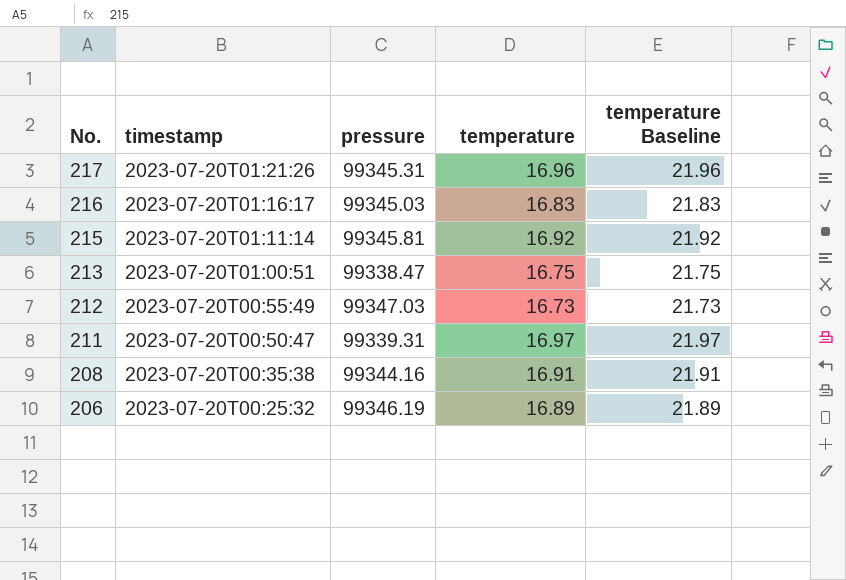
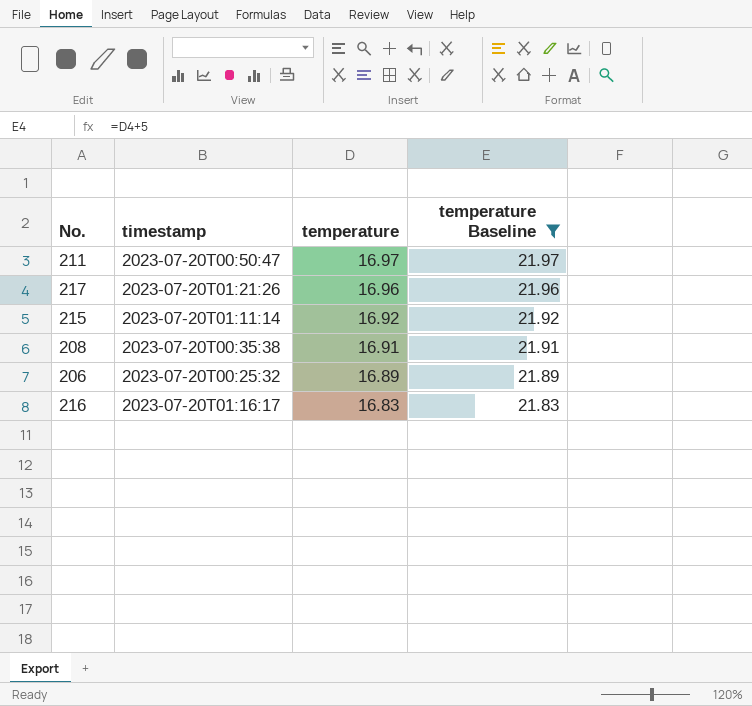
filter: none -> temperature Baseline >= 21.83
row order: No. descending -> temperature descending
column pressure | position: 3 -> none

